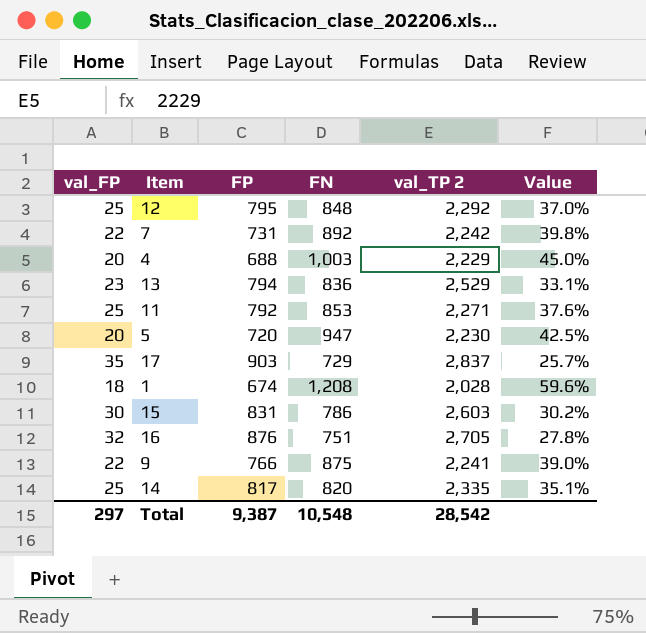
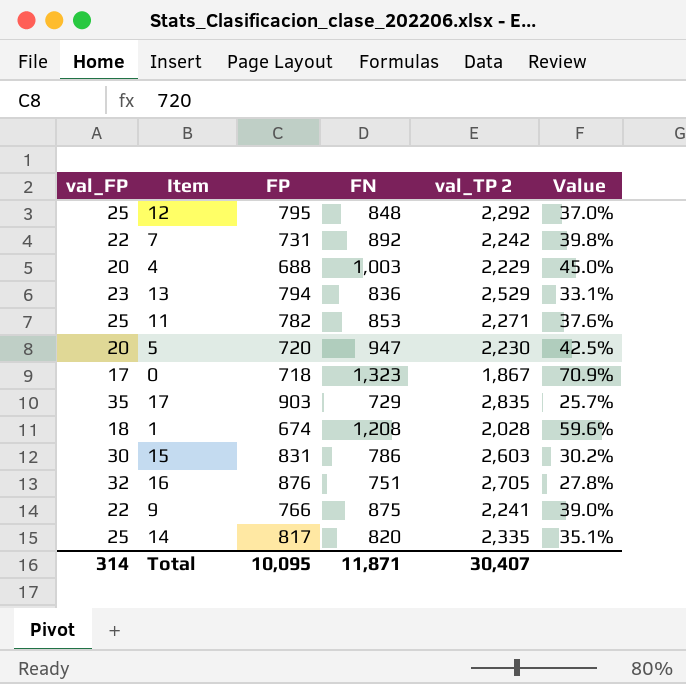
11 | FP: 792 -> 782
row 0: none -> 17 | 718 | 1,323 | 1,867 | 70.9%
17 | val_TP 2: 2,837 -> 2,835
Total | val_FP: 297 -> 314
Total | FP: 9,387 -> 10,095
Total | FN: 10,548 -> 11,871
Total | val_TP 2: 28,542 -> 30,407

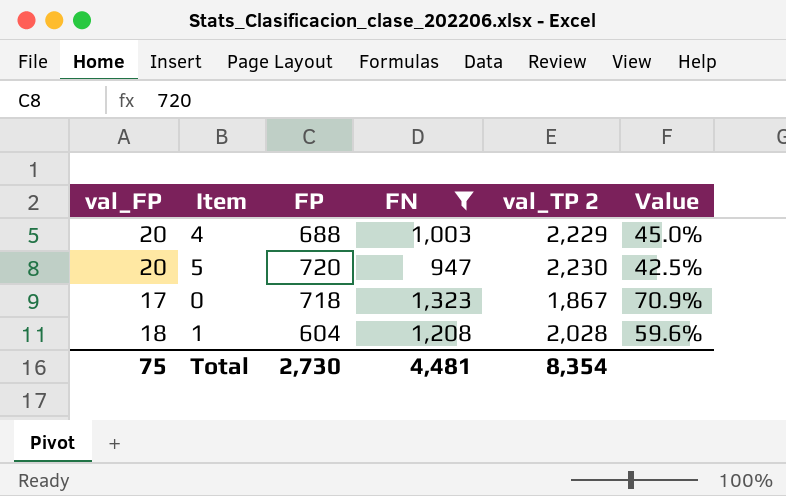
filter: none -> FN >= 947
1 | FP: 674 -> 604
Total | val_FP: 314 -> 75
Total | FP: 10,095 -> 2,730
Total | FN: 11,871 -> 4,481
Total | val_TP 2: 30,407 -> 8,354

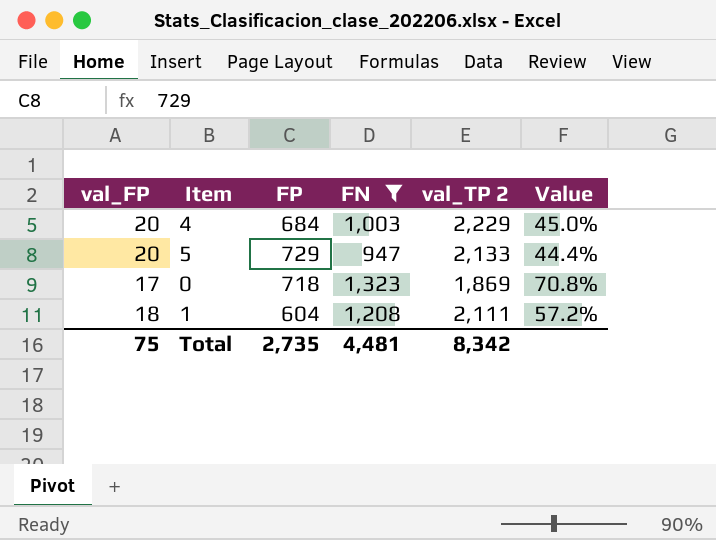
4 | FP: 688 -> 684
5 | FP: 720 -> 729
5 | val_TP 2: 2,230 -> 2,133
5 | Value: 42.5% -> 44.4%
0 | val_TP 2: 1,867 -> 1,869
0 | Value: 70.9% -> 70.8%
1 | val_TP 2: 2,028 -> 2,111
1 | Value: 59.6% -> 57.2%
Total | FP: 2,730 -> 2,735
Total | val_TP 2: 8,354 -> 8,342

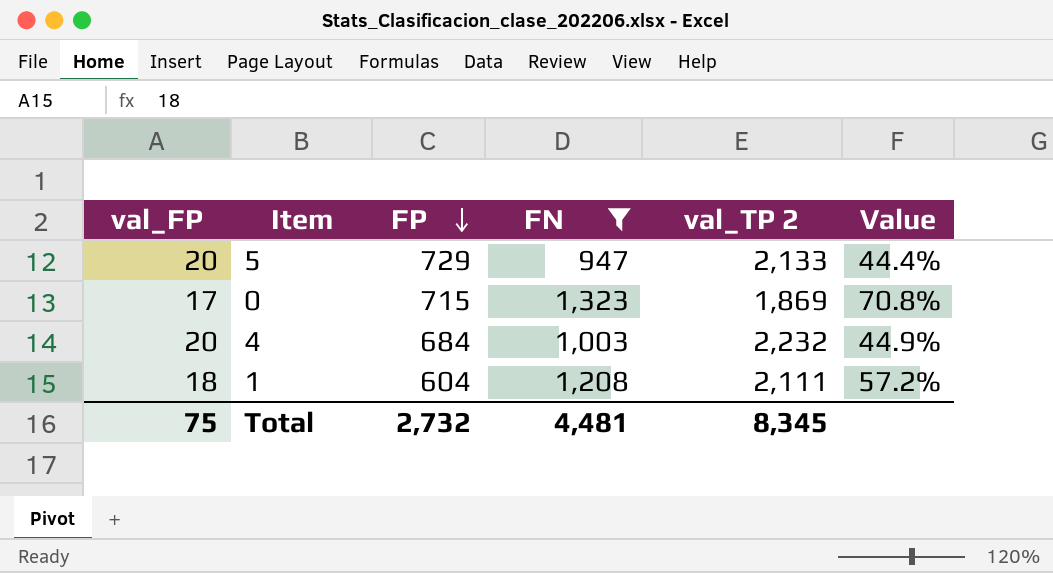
row order: none -> FP descending
0 | FP: 718 -> 715
4 | val_TP 2: 2,229 -> 2,232
4 | Value: 45.0% -> 44.9%
Total | FP: 2,735 -> 2,732
Total | val_TP 2: 8,342 -> 8,345

